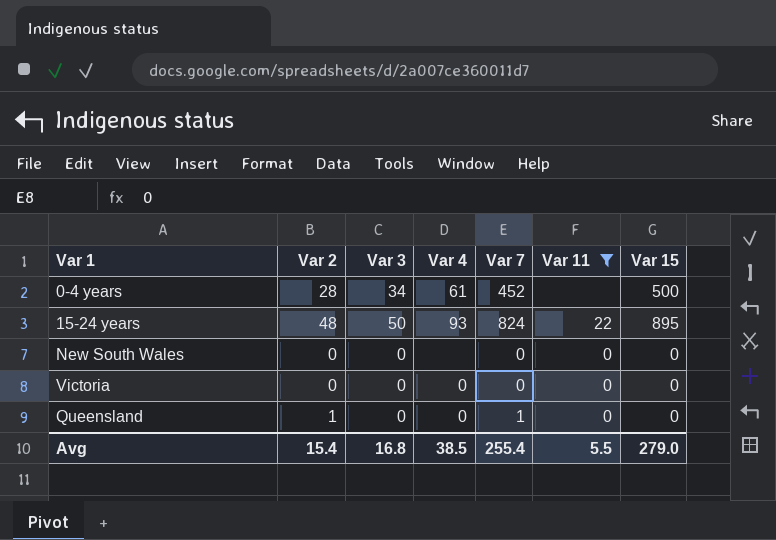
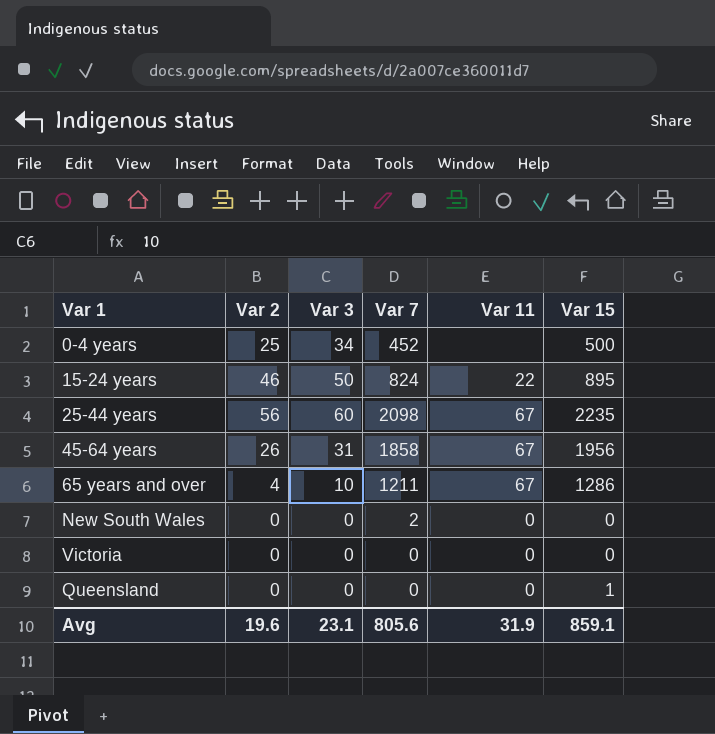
filter: Var 11 != 67 -> none
column Var 4 | position: 4 -> none
0-4 years | Var 2: 28 -> 25
15-24 years | Var 2: 48 -> 46
New South Wales | Var 7: 0 -> 2
Queensland | Var 2: 1 -> 0
Queensland | Var 7: 1 -> 0
Queensland | Var 15: 0 -> 1
Avg | Var 2: 15.4 -> 19.6
Avg | Var 3: 16.8 -> 23.1
Avg | Var 7: 255.4 -> 805.6
Avg | Var 11: 5.5 -> 31.9
Avg | Var 15: 279.0 -> 859.1

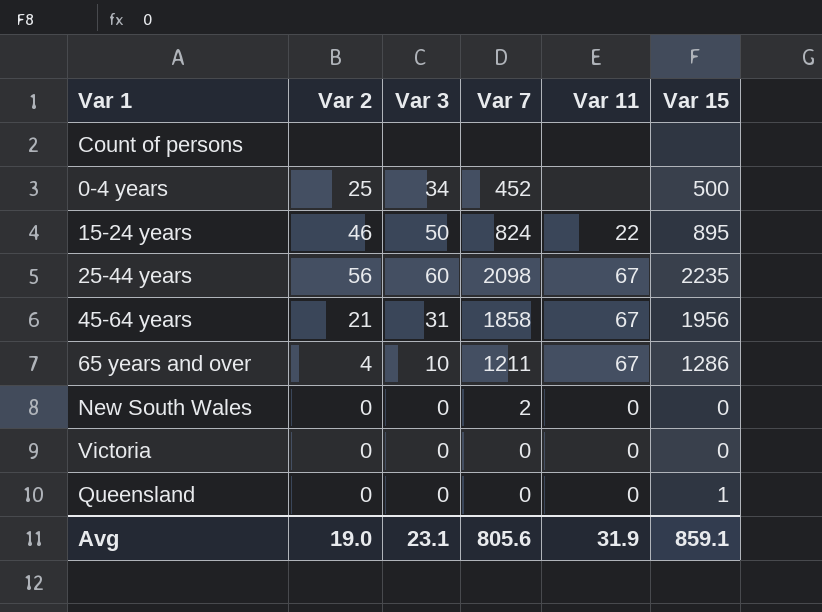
row Count of persons: none -> none | none | none | none | none
45-64 years | Var 2: 26 -> 21
Avg | Var 2: 19.6 -> 19.0

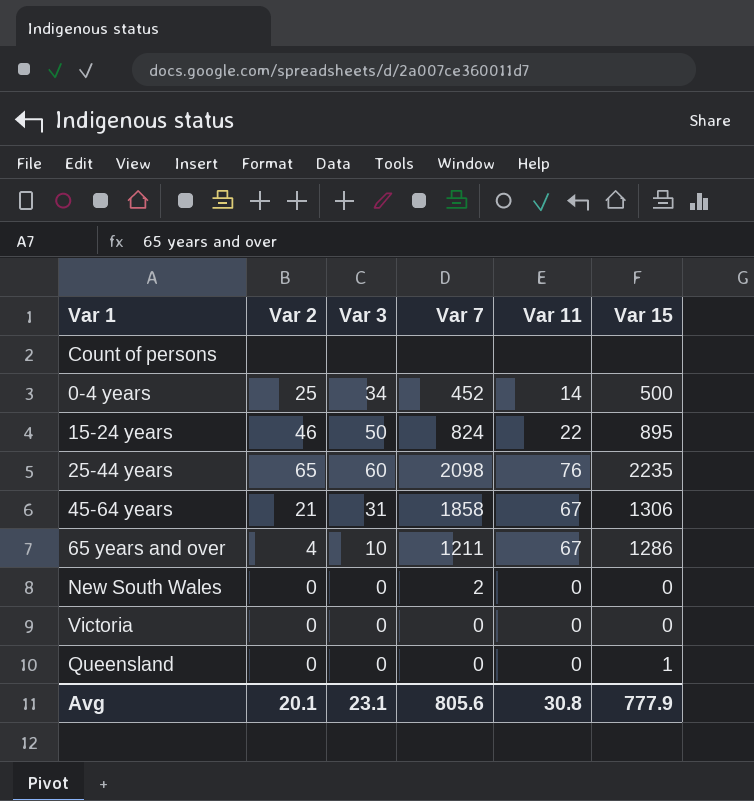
0-4 years | Var 11: none -> 14
25-44 years | Var 2: 56 -> 65
25-44 years | Var 11: 67 -> 76
45-64 years | Var 15: 1956 -> 1306
Avg | Var 2: 19.0 -> 20.1
Avg | Var 11: 31.9 -> 30.8
Avg | Var 15: 859.1 -> 777.9

